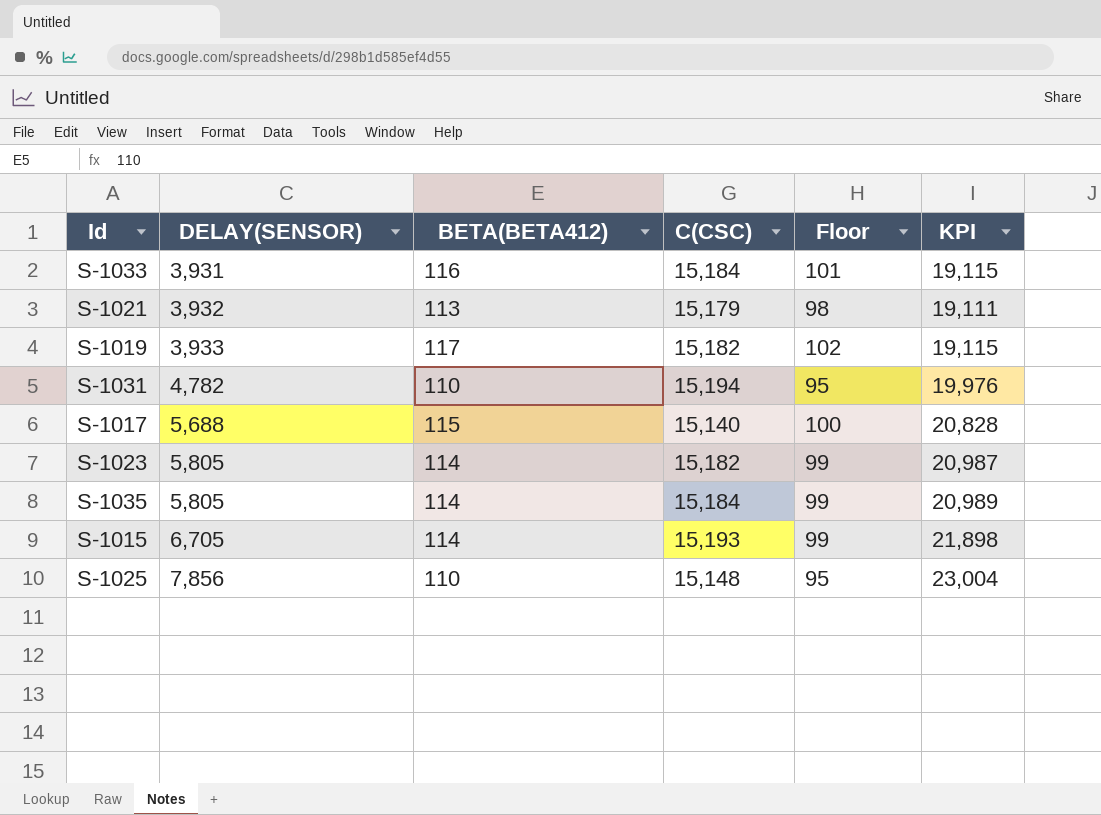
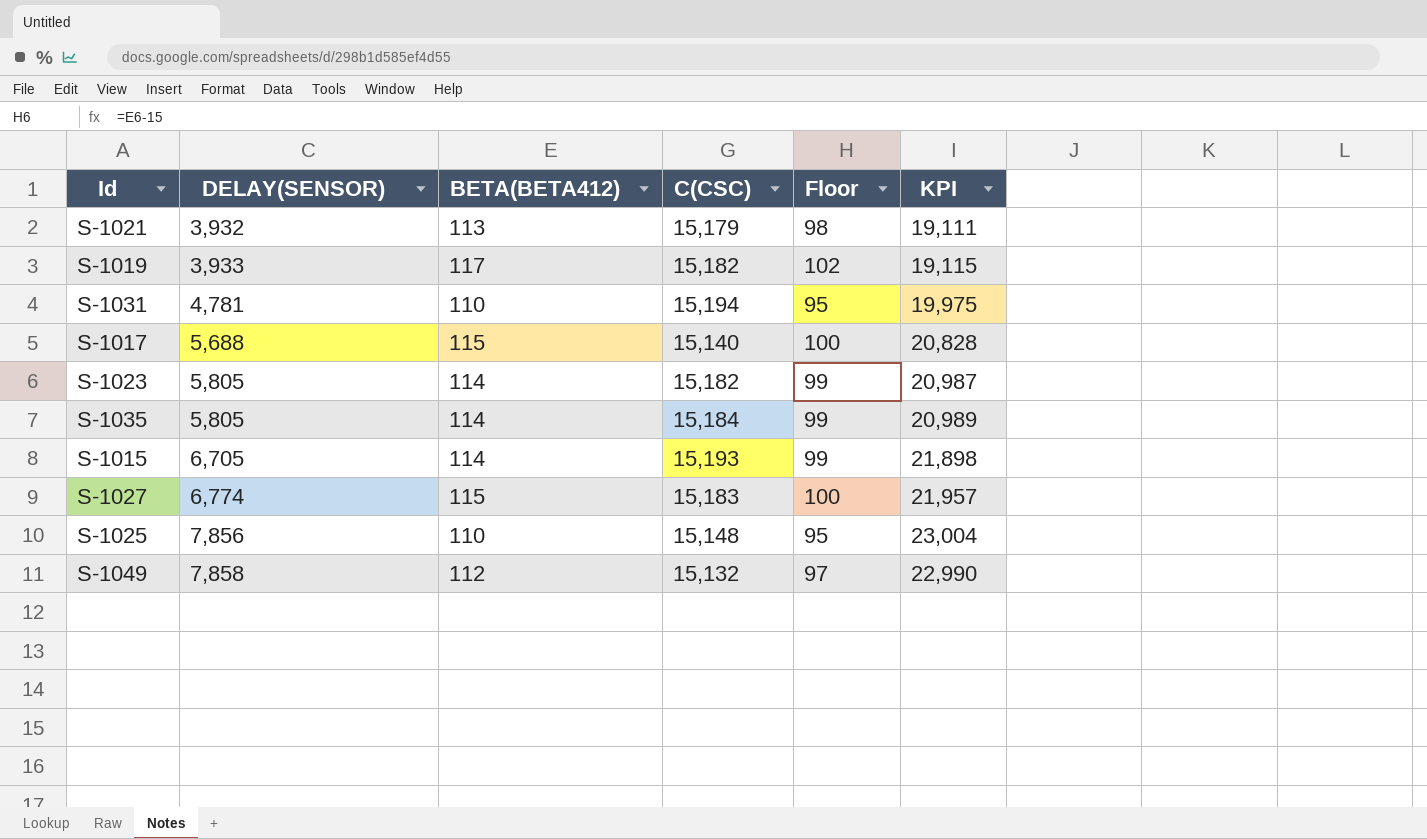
row S-1033: 3,931 | 116 | 15,184 | 101 | 19,115 -> none
S-1031 | DELAY(SENSOR): 4,782 -> 4,781
S-1031 | KPI: 19,976 -> 19,975
row S-1027: none -> 6,774 | 115 | 15,183 | 100 | 21,957
row S-1049: none -> 7,858 | 112 | 15,132 | 97 | 22,990

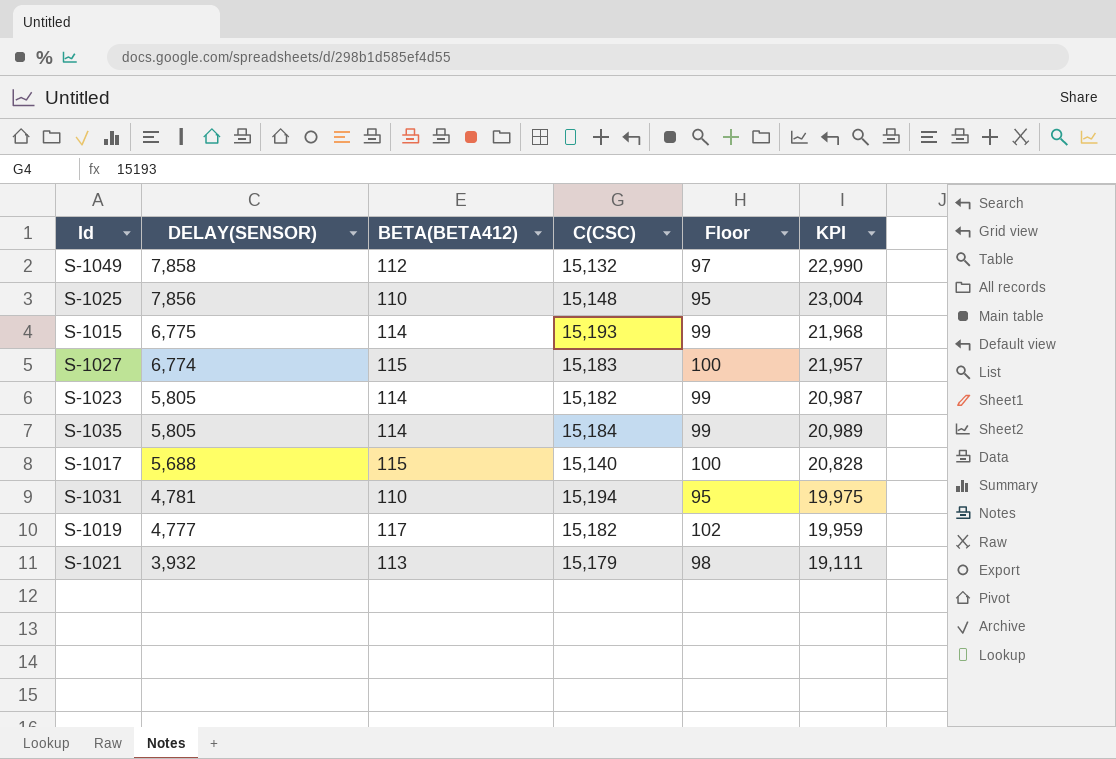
row order: DELAY(SENSOR) ascending -> DELAY(SENSOR) descending
S-1015 | DELAY(SENSOR): 6,705 -> 6,775
S-1015 | KPI: 21,898 -> 21,968
S-1019 | DELAY(SENSOR): 3,933 -> 4,777
S-1019 | KPI: 19,115 -> 19,959

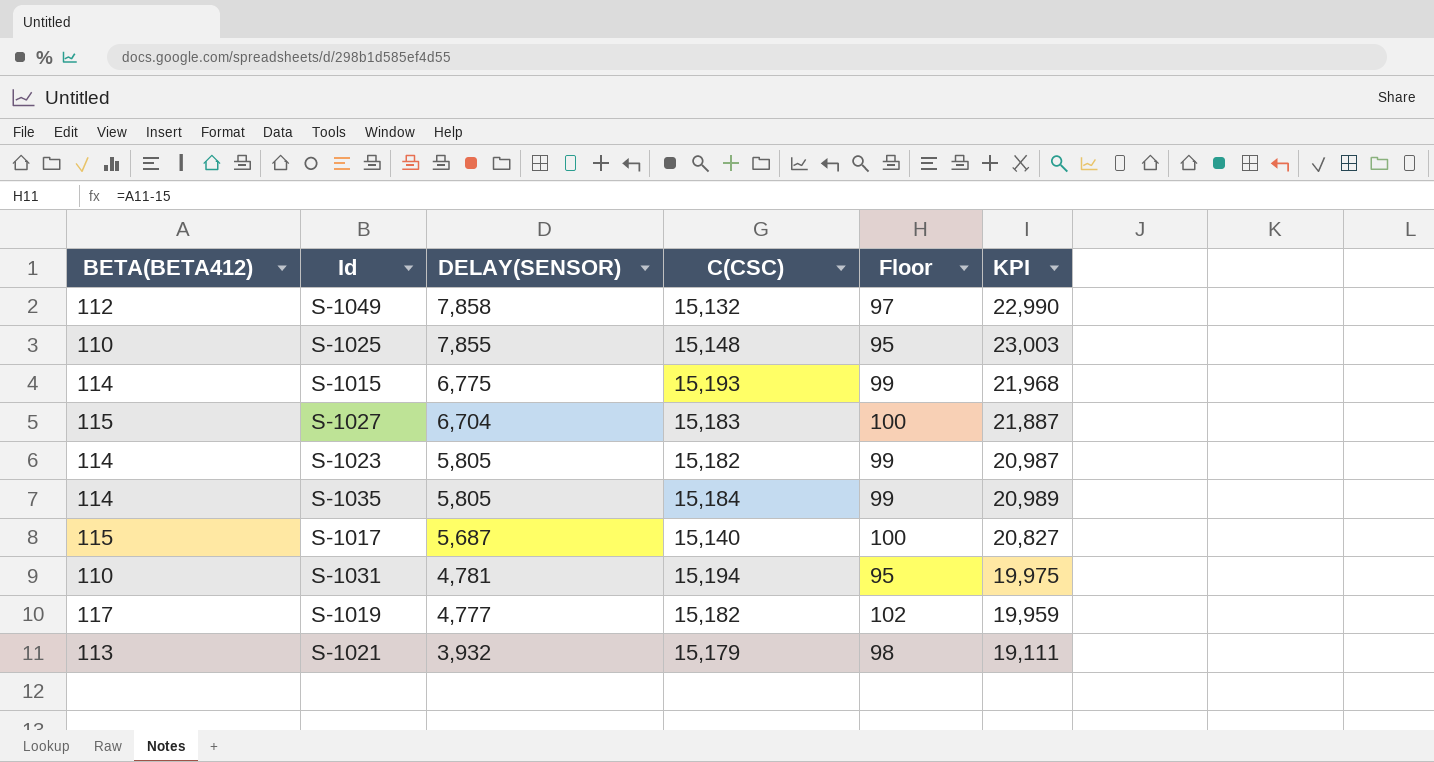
column BETA(BETA412) | position: 3 -> 1
S-1025 | DELAY(SENSOR): 7,856 -> 7,855
S-1025 | KPI: 23,004 -> 23,003
S-1027 | DELAY(SENSOR): 6,774 -> 6,704
S-1027 | KPI: 21,957 -> 21,887
S-1017 | DELAY(SENSOR): 5,688 -> 5,687
S-1017 | KPI: 20,828 -> 20,827

